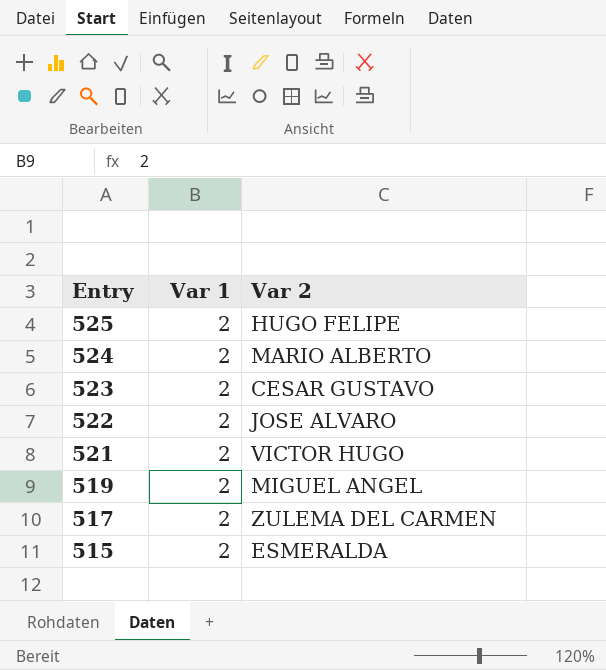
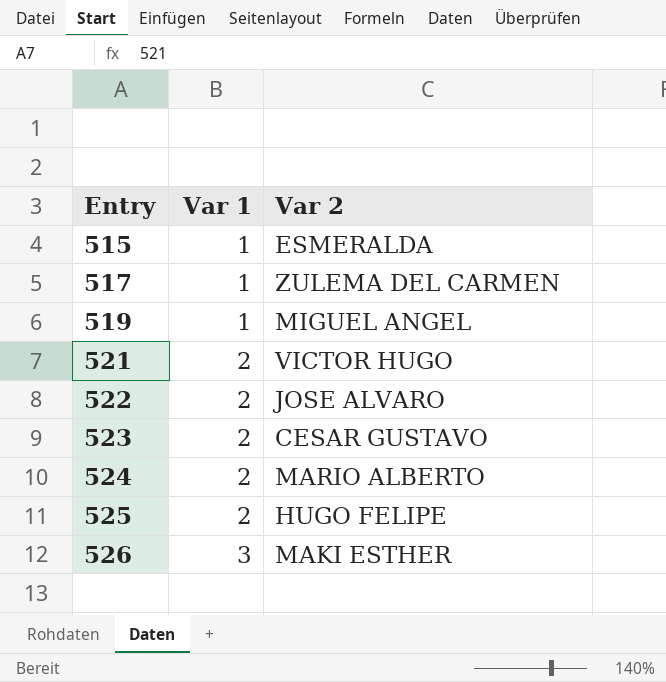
row order: Entry descending -> Entry ascending
515 | Var 1: 2 -> 1
517 | Var 1: 2 -> 1
519 | Var 1: 2 -> 1
row 526: none -> 3 | MAKI ESTHER

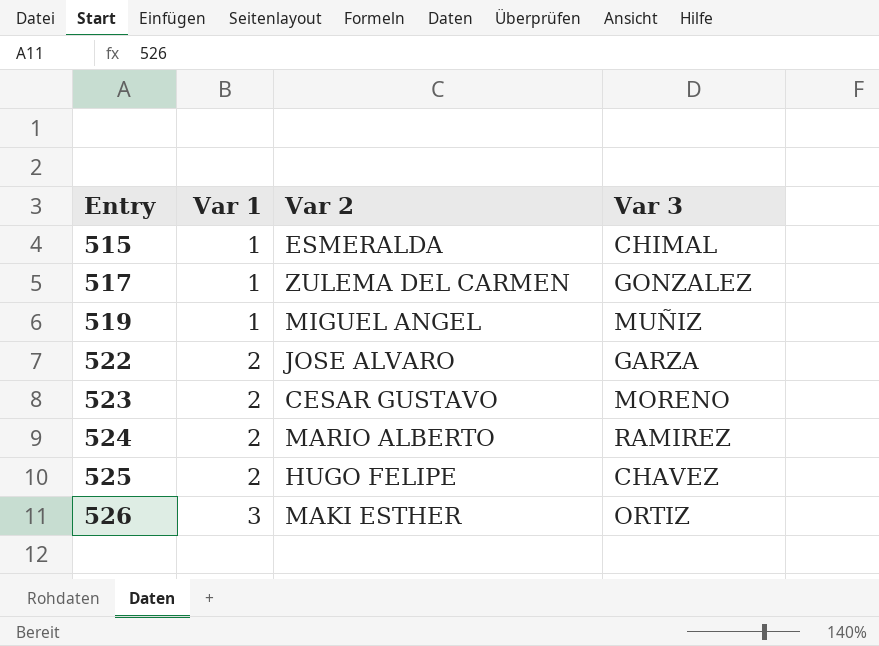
column Var 3 | position: none -> 4
row 521: 2 | VICTOR HUGO -> none

